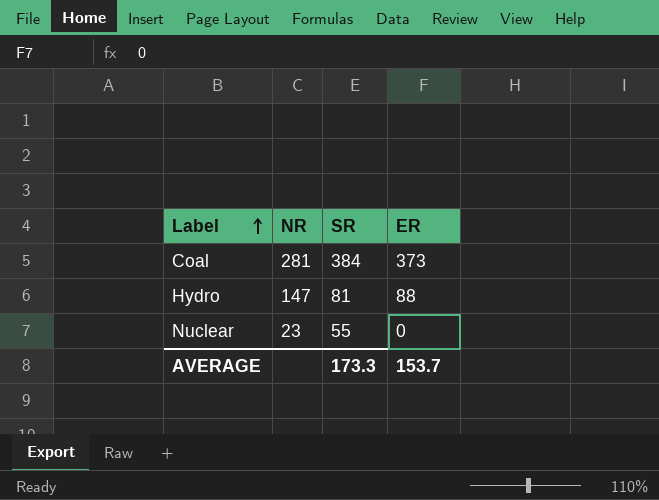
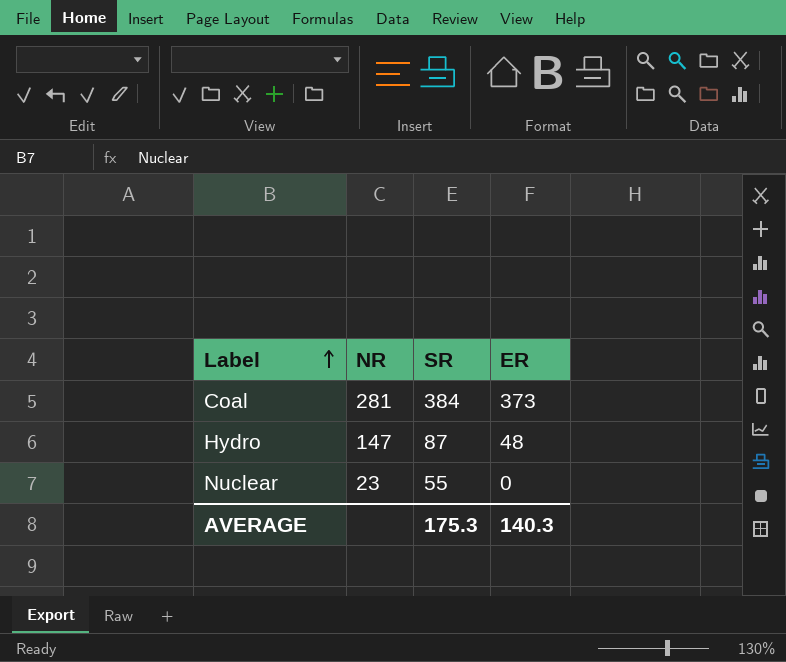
Hydro | SR: 81 -> 87
Hydro | ER: 88 -> 48
AVERAGE | SR: 173.3 -> 175.3
AVERAGE | ER: 153.7 -> 140.3

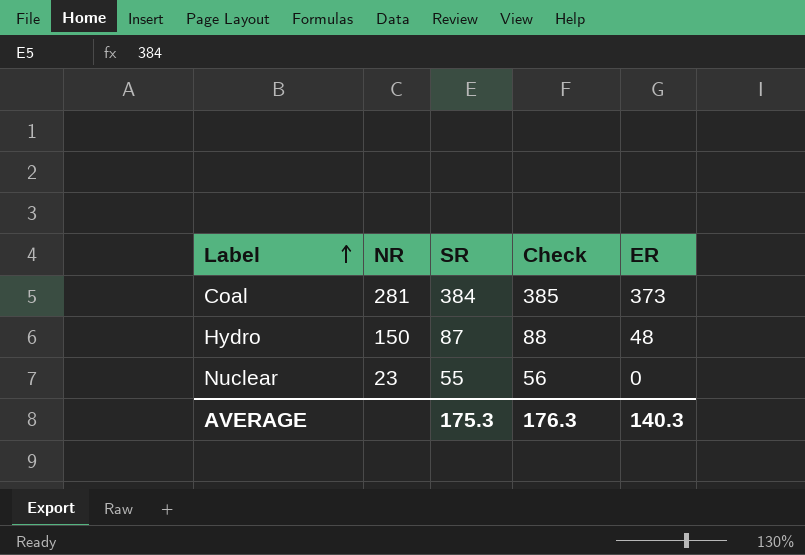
column Check | formula: none -> [SR] + 1
Hydro | NR: 147 -> 150

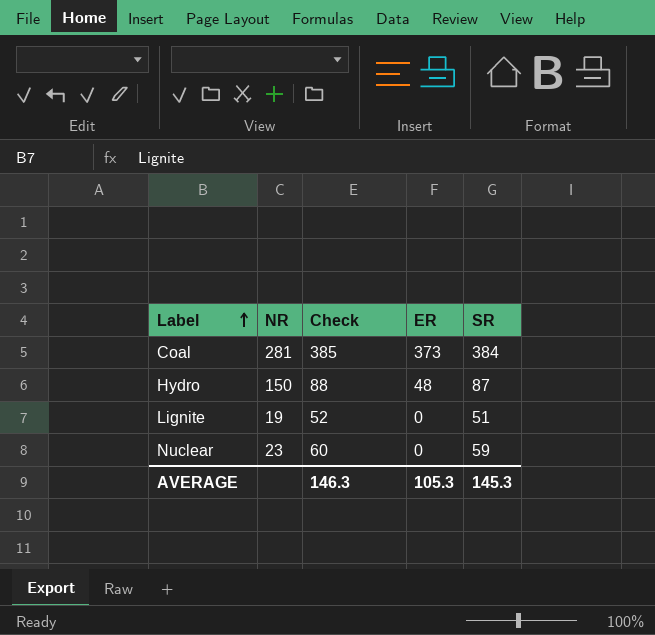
column SR | position: 3 -> 5
row Lignite: none -> 19 | 52 | 0 | 51
Nuclear | Check: 56 -> 60
Nuclear | SR: 55 -> 59
AVERAGE | Check: 176.3 -> 146.3
AVERAGE | ER: 140.3 -> 105.3
AVERAGE | SR: 175.3 -> 145.3

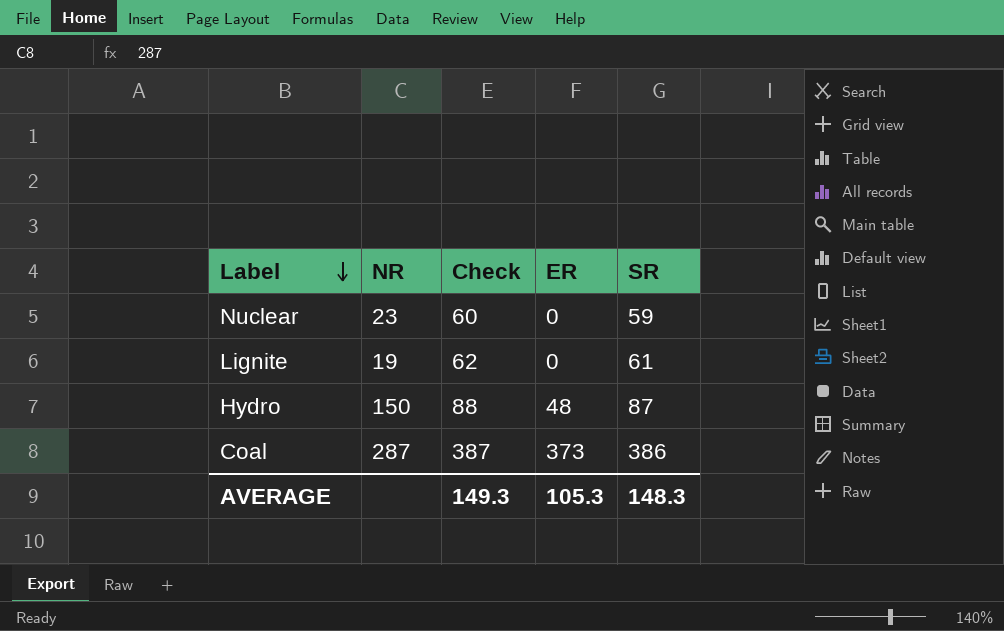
row order: Label ascending -> Label descending
Lignite | Check: 52 -> 62
Lignite | SR: 51 -> 61
Coal | NR: 281 -> 287
Coal | Check: 385 -> 387
Coal | SR: 384 -> 386
AVERAGE | Check: 146.3 -> 149.3
AVERAGE | SR: 145.3 -> 148.3

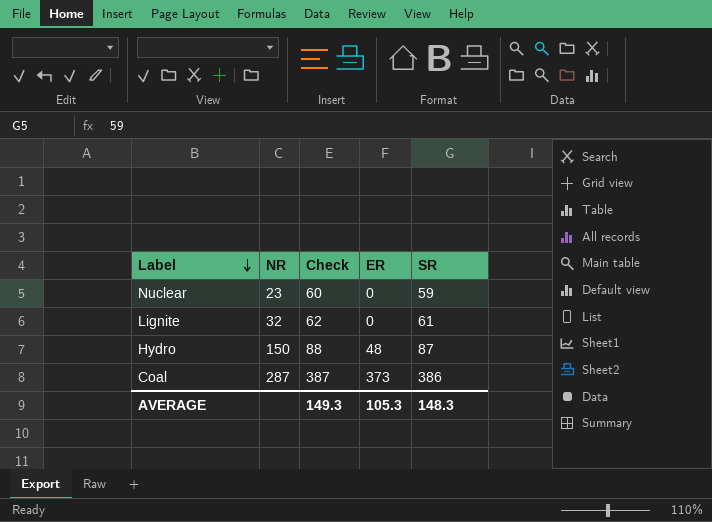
Lignite | NR: 19 -> 32

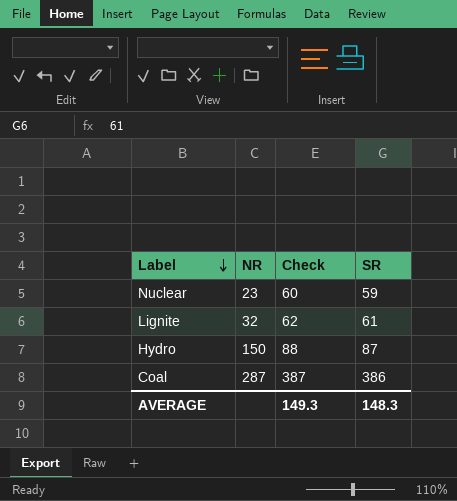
column ER | position: 4 -> none

